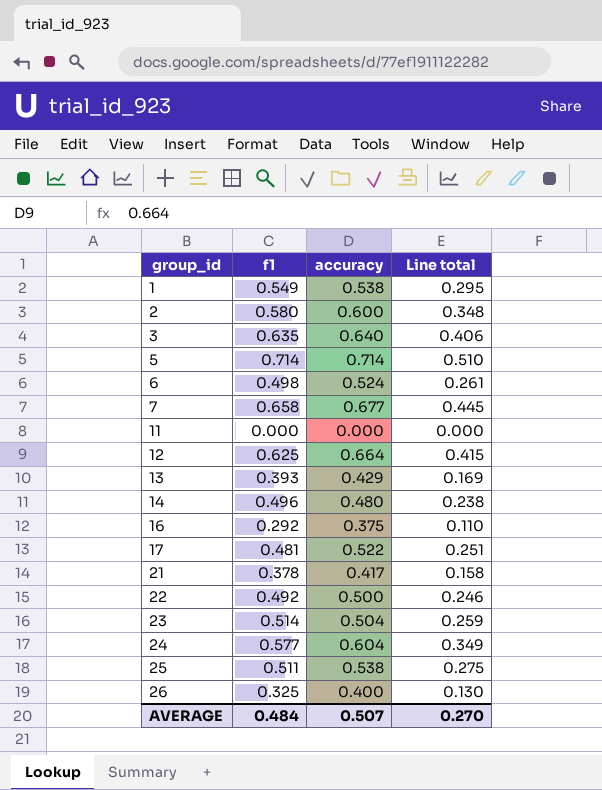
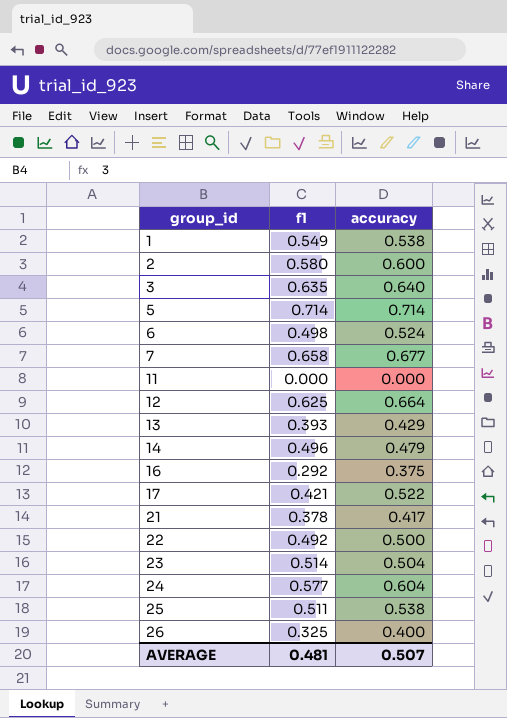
column Line total | formula: [f1] * [accuracy] -> none
14 | accuracy: 0.480 -> 0.479
17 | f1: 0.481 -> 0.421
AVERAGE | f1: 0.484 -> 0.481

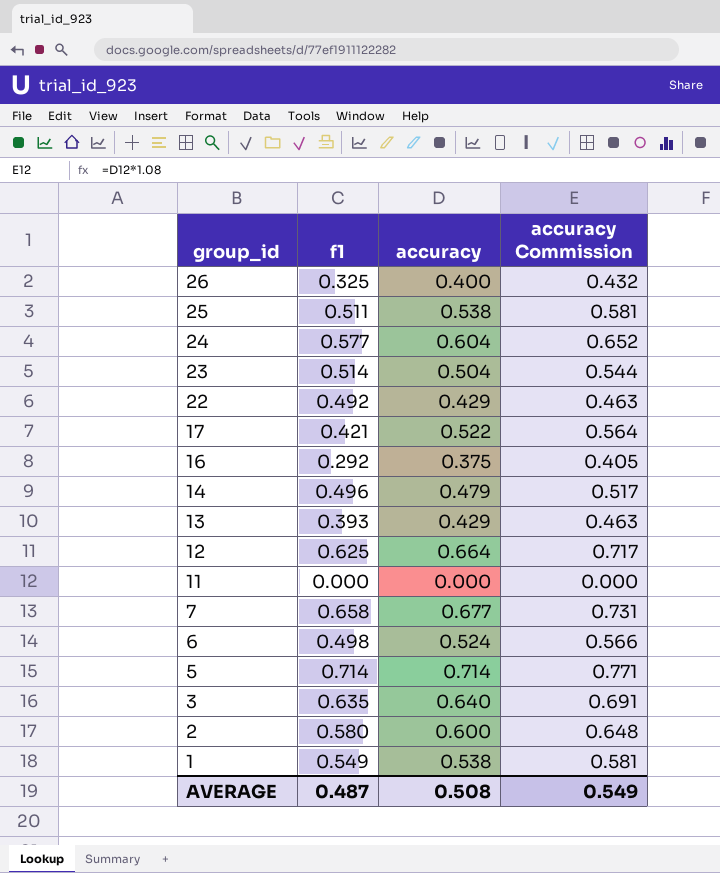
row order: group_id ascending -> group_id descending
column accuracy Commission | formula: none -> [accuracy] * 1.08
row 21: 0.378 | 0.417 -> none
22 | accuracy: 0.500 -> 0.429
AVERAGE | f1: 0.481 -> 0.487
AVERAGE | accuracy: 0.507 -> 0.508

